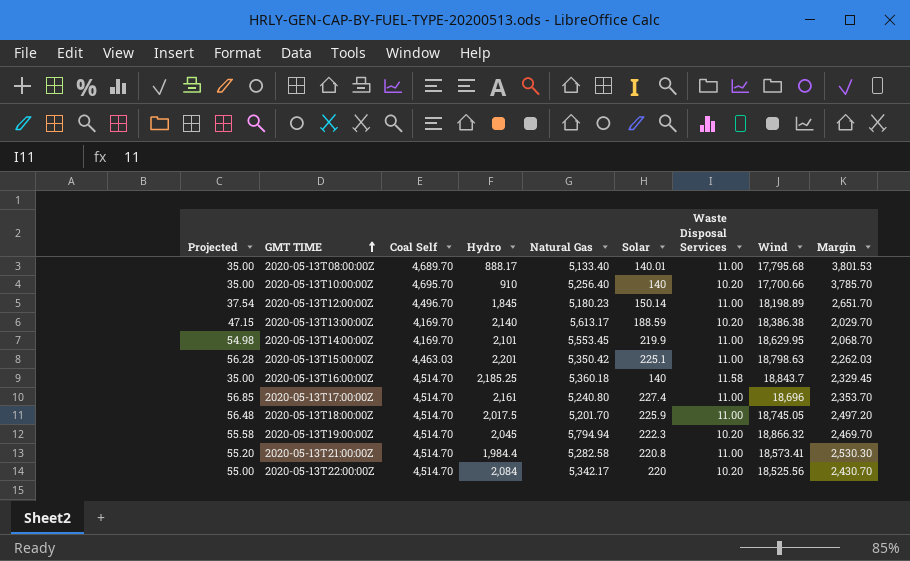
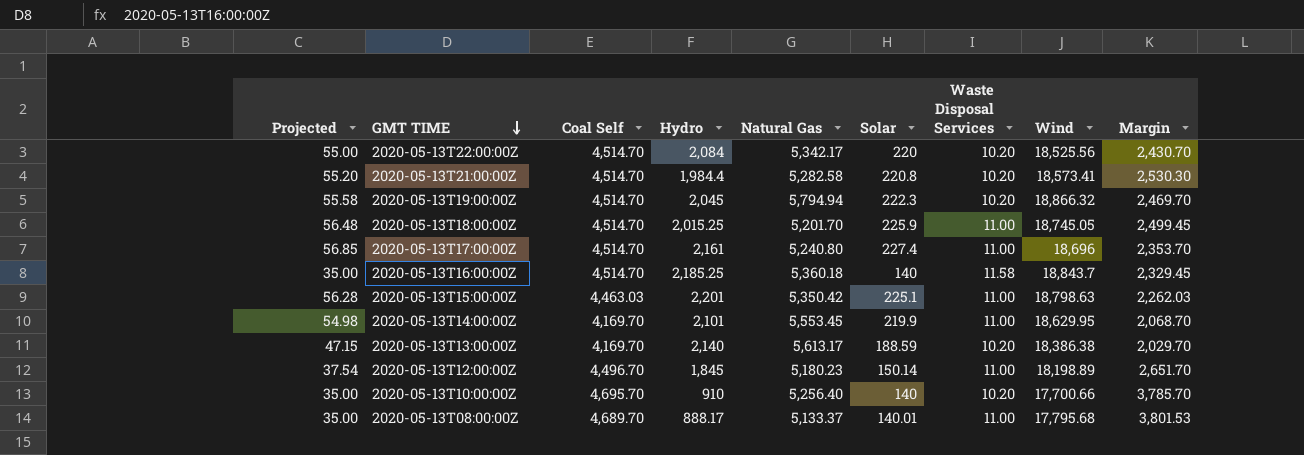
row order: GMT TIME ascending -> GMT TIME descending
2020-05-13T21:00:00Z | Waste Disposal Services: 11.00 -> 10.20
2020-05-13T18:00:00Z | Hydro: 2,017.5 -> 2,015.25
2020-05-13T18:00:00Z | Margin: 2,497.20 -> 2,499.45
2020-05-13T08:00:00Z | Natural Gas: 5,133.40 -> 5,133.37

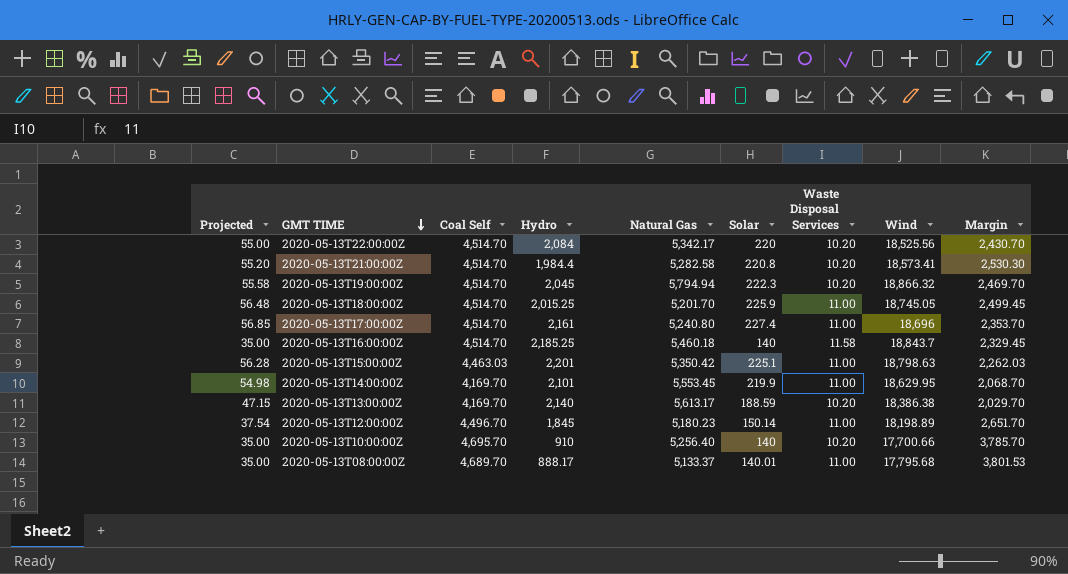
2020-05-13T16:00:00Z | Natural Gas: 5,360.18 -> 5,460.18

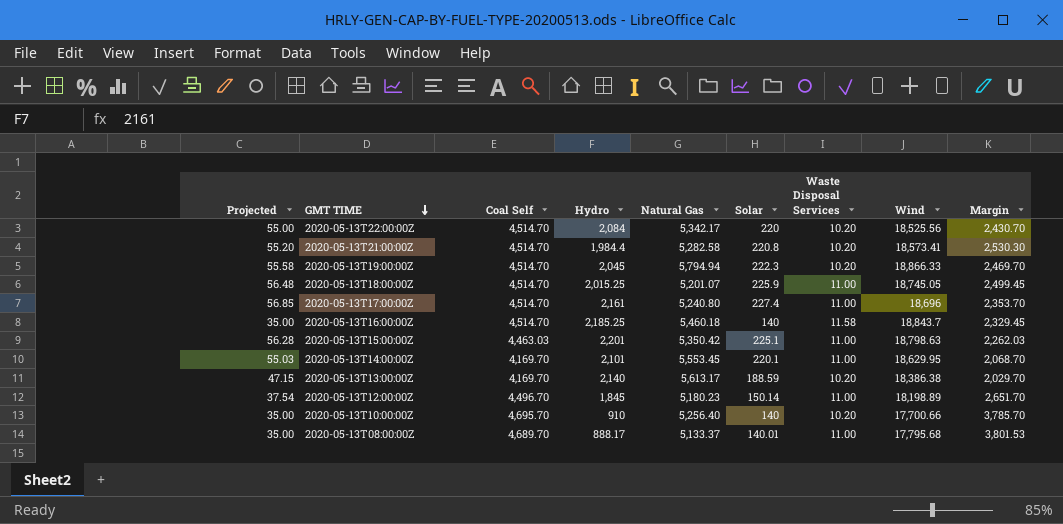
2020-05-13T19:00:00Z | Wind: 18,866.32 -> 18,866.33
2020-05-13T18:00:00Z | Natural Gas: 5,201.70 -> 5,201.07
2020-05-13T14:00:00Z | Projected: 54.98 -> 55.03
2020-05-13T14:00:00Z | Solar: 219.9 -> 220.1

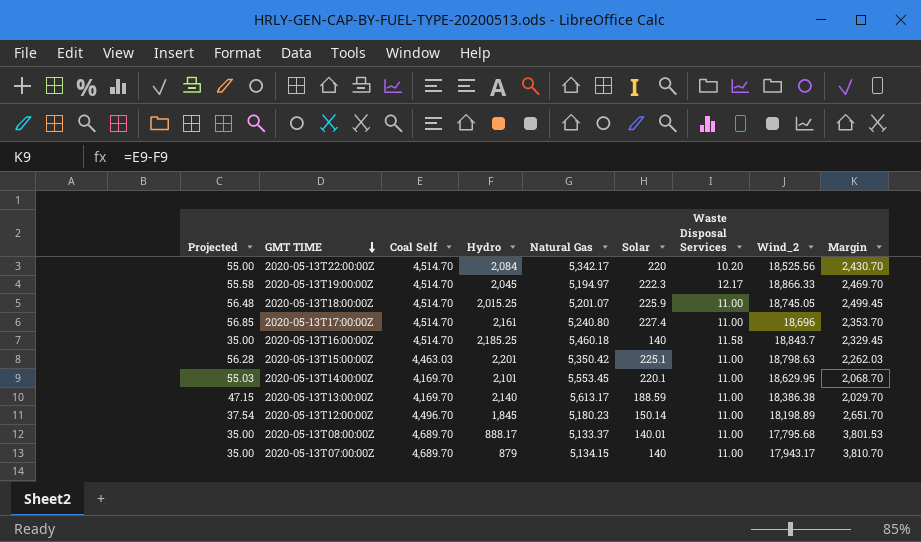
column name: Wind -> Wind_2
row 2020-05-13T21:00:00Z: 55.20 | 4,514.70 | 1,984.4 | 5,282.58 | 220.8 | 10.20 | 18,573.41 | 2,530.30 -> none
row 2020-05-13T10:00:00Z: 35.00 | 4,695.70 | 910 | 5,256.40 | 140 | 10.20 | 17,700.66 | 3,785.70 -> none
2020-05-13T19:00:00Z | Natural Gas: 5,794.94 -> 5,194.97
2020-05-13T19:00:00Z | Waste Disposal Services: 10.20 -> 12.17
2020-05-13T13:00:00Z | Waste Disposal Services: 10.20 -> 11.00
row 2020-05-13T07:00:00Z: none -> 35.00 | 4,689.70 | 879 | 5,134.15 | 140 | 11.00 | 17,943.17 | 3,810.70

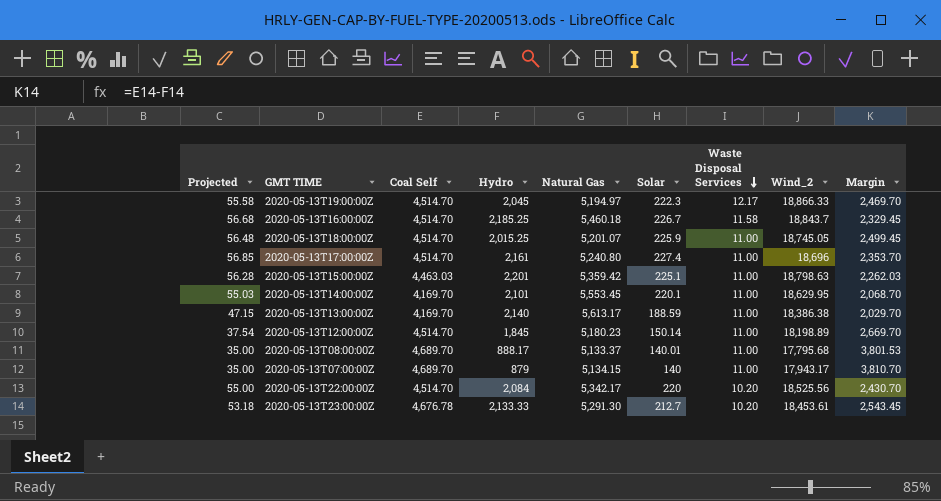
row order: GMT TIME descending -> Waste Disposal Services descending
2020-05-13T16:00:00Z | Projected: 35.00 -> 56.68
2020-05-13T16:00:00Z | Solar: 140 -> 226.7
2020-05-13T15:00:00Z | Natural Gas: 5,350.42 -> 5,359.42
2020-05-13T12:00:00Z | Coal Self: 4,496.70 -> 4,514.70
2020-05-13T12:00:00Z | Margin: 2,651.70 -> 2,669.70
row 2020-05-13T23:00:00Z: none -> 53.18 | 4,676.78 | 2,133.33 | 5,291.30 | 212.7 | 10.20 | 18,453.61 | 2,543.45

